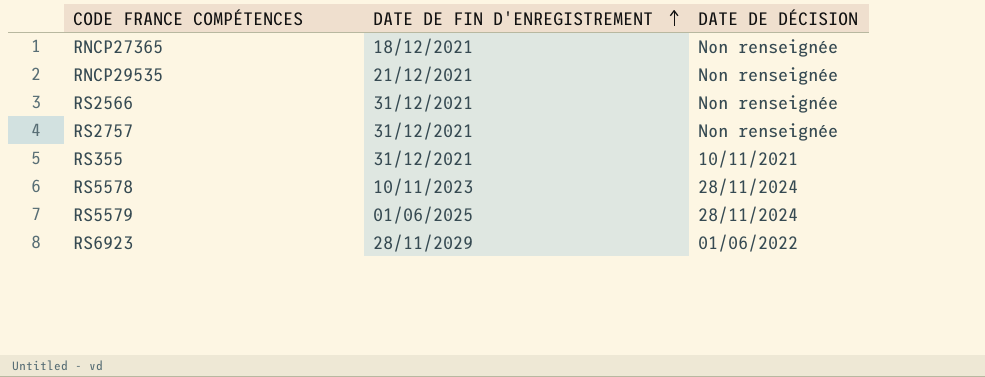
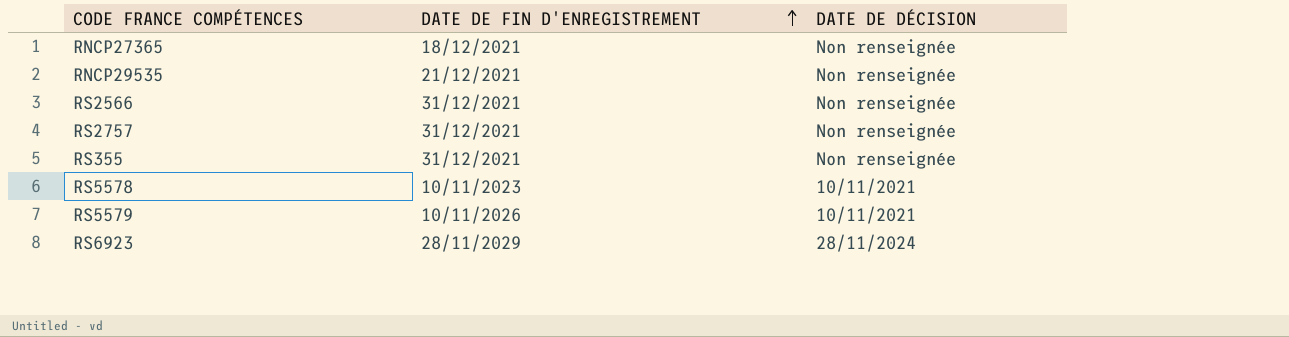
RS355 | DATE DE DÉCISION: 10/11/2021 -> Non renseignée
RS5578 | DATE DE DÉCISION: 28/11/2024 -> 10/11/2021
RS5579 | DATE DE FIN D'ENREGISTREMENT: 01/06/2025 -> 10/11/2026
RS5579 | DATE DE DÉCISION: 28/11/2024 -> 10/11/2021
RS6923 | DATE DE DÉCISION: 01/06/2022 -> 28/11/2024

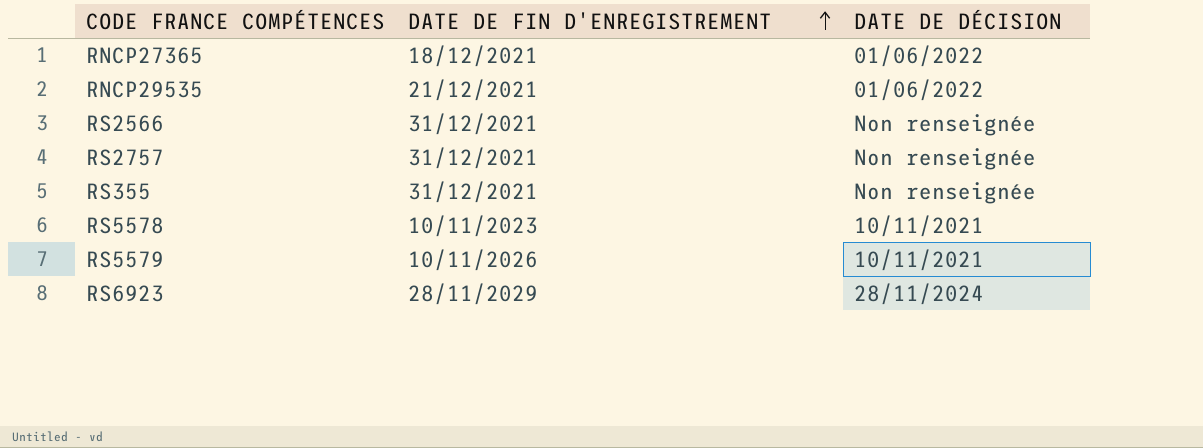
RNCP27365 | DATE DE DÉCISION: Non renseignée -> 01/06/2022
RNCP29535 | DATE DE DÉCISION: Non renseignée -> 01/06/2022

